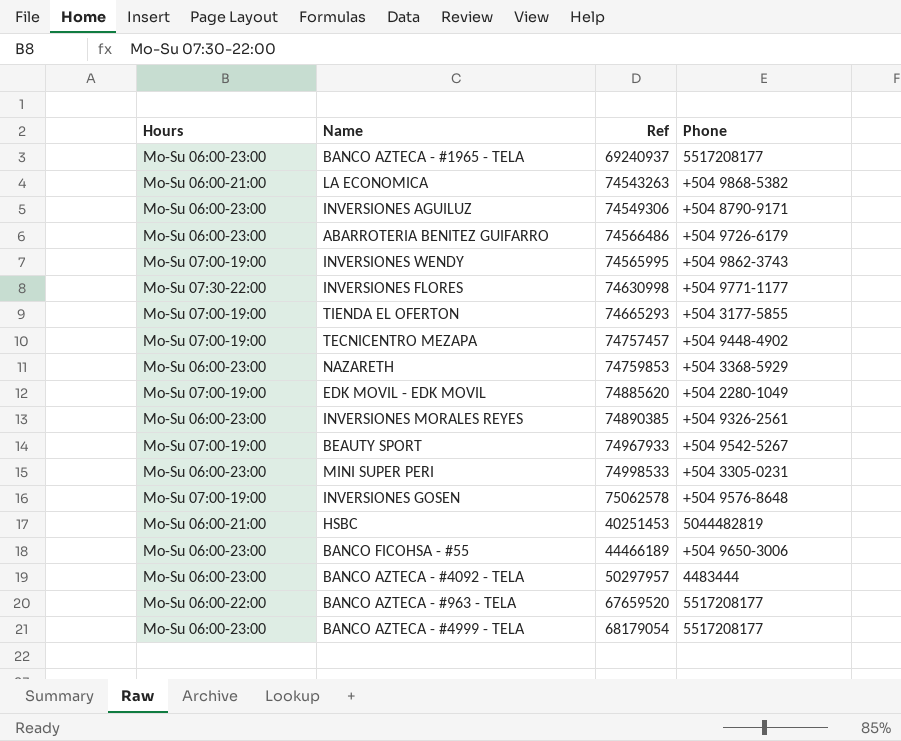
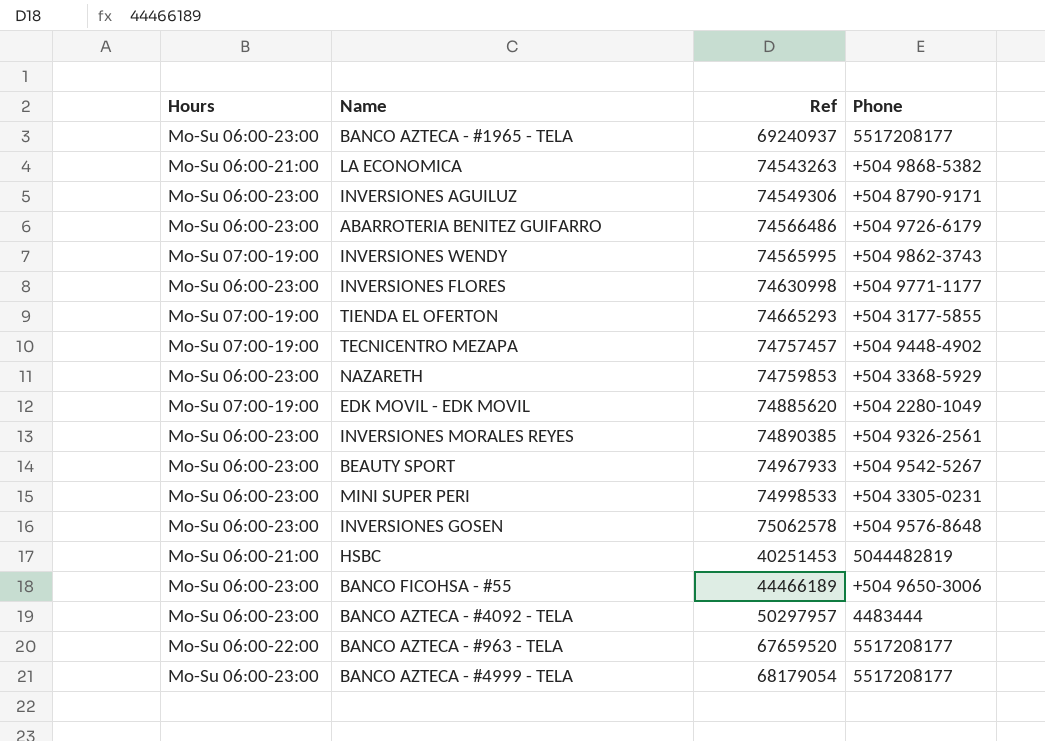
INVERSIONES FLORES | Hours: Mo-Su 07:30-22:00 -> Mo-Su 06:00-23:00
BEAUTY SPORT | Hours: Mo-Su 07:00-19:00 -> Mo-Su 06:00-23:00
INVERSIONES GOSEN | Hours: Mo-Su 07:00-19:00 -> Mo-Su 06:00-23:00

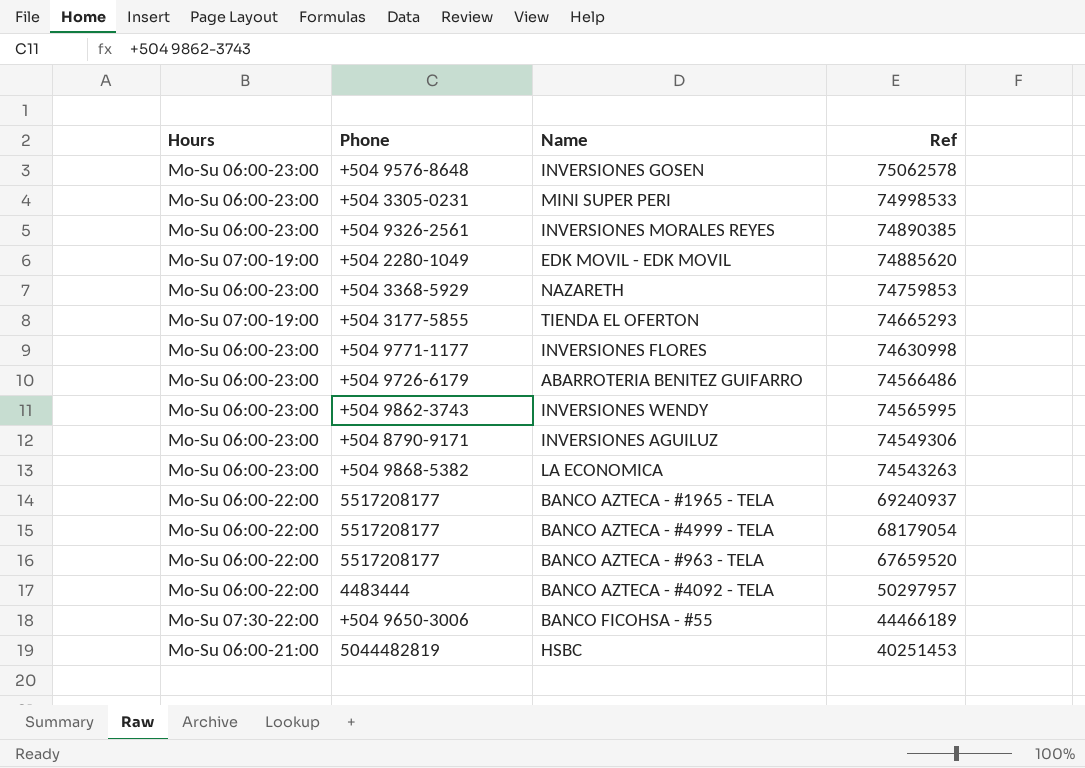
row order: none -> Ref descending
column Phone | position: 4 -> 2
row TECNICENTRO MEZAPA: Mo-Su 07:00-19:00 | 74757457 | +504 9448-4902 -> none
row BEAUTY SPORT: Mo-Su 06:00-23:00 | 74967933 | +504 9542-5267 -> none
INVERSIONES WENDY | Hours: Mo-Su 07:00-19:00 -> Mo-Su 06:00-23:00
LA ECONOMICA | Hours: Mo-Su 06:00-21:00 -> Mo-Su 06:00-23:00
BANCO AZTECA - #1965 - TELA | Hours: Mo-Su 06:00-23:00 -> Mo-Su 06:00-22:00
BANCO AZTECA - #4999 - TELA | Hours: Mo-Su 06:00-23:00 -> Mo-Su 06:00-22:00
BANCO AZTECA - #4092 - TELA | Hours: Mo-Su 06:00-23:00 -> Mo-Su 06:00-22:00
BANCO FICOHSA - #55 | Hours: Mo-Su 06:00-23:00 -> Mo-Su 07:30-22:00

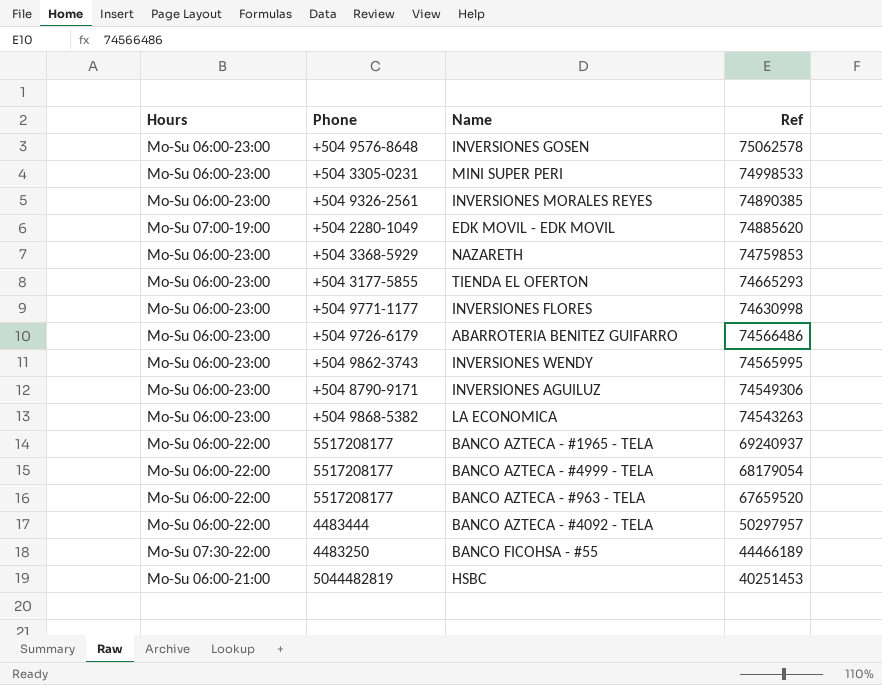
TIENDA EL OFERTON | Hours: Mo-Su 07:00-19:00 -> Mo-Su 06:00-23:00
BANCO FICOHSA - #55 | Phone: +504 9650-3006 -> 4483250

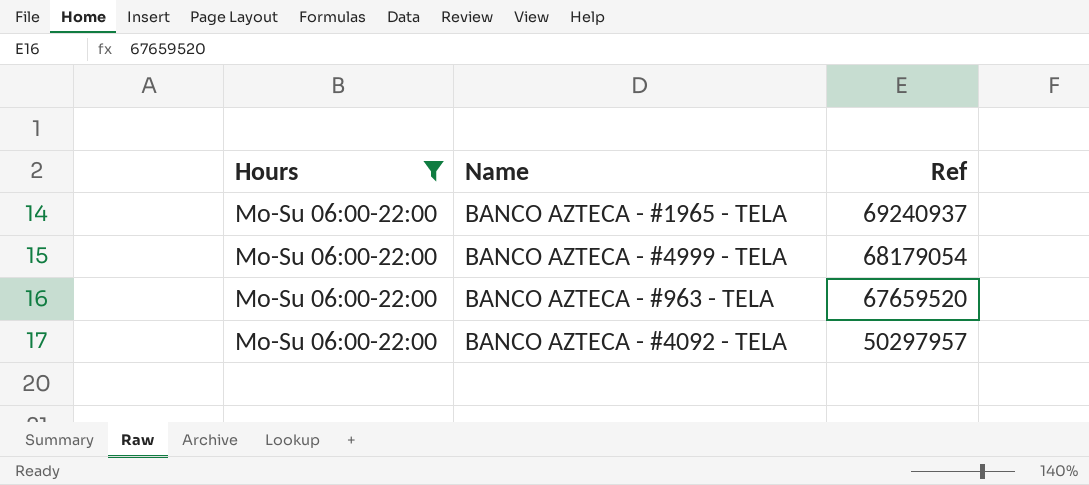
filter: none -> Hours = Mo-Su 06:00-22:00
column Phone | position: 2 -> none

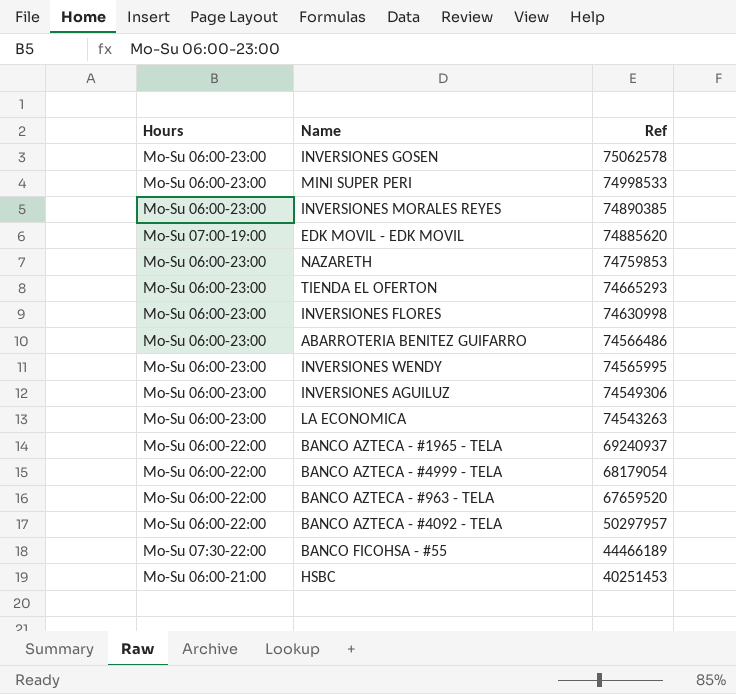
filter: Hours = Mo-Su 06:00-22:00 -> none

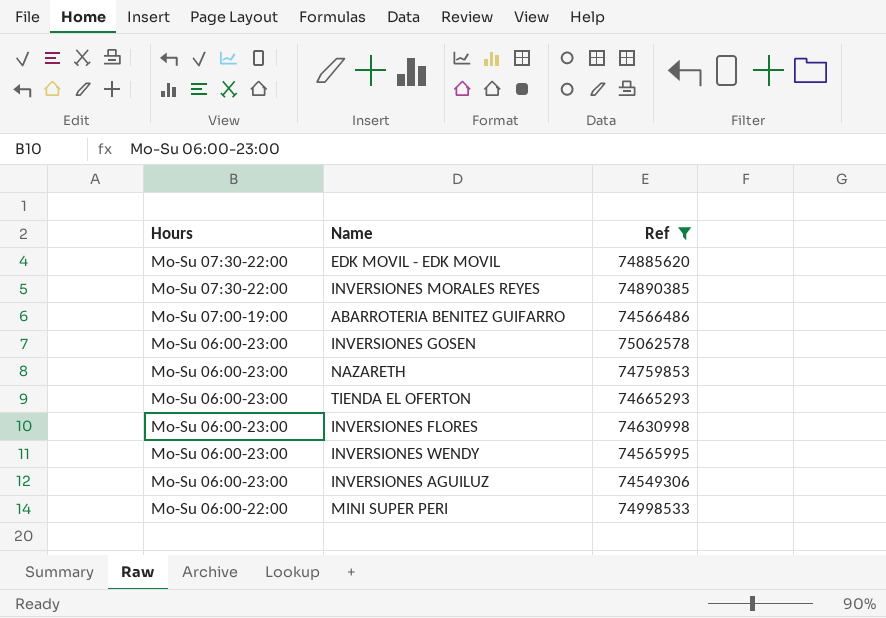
filter: none -> Ref >= 74549306
row order: Ref descending -> Hours descending
EDK MOVIL - EDK MOVIL | Hours: Mo-Su 07:00-19:00 -> Mo-Su 07:30-22:00
INVERSIONES MORALES REYES | Hours: Mo-Su 06:00-23:00 -> Mo-Su 07:30-22:00
ABARROTERIA BENITEZ GUIFARRO | Hours: Mo-Su 06:00-23:00 -> Mo-Su 07:00-19:00
MINI SUPER PERI | Hours: Mo-Su 06:00-23:00 -> Mo-Su 06:00-22:00

